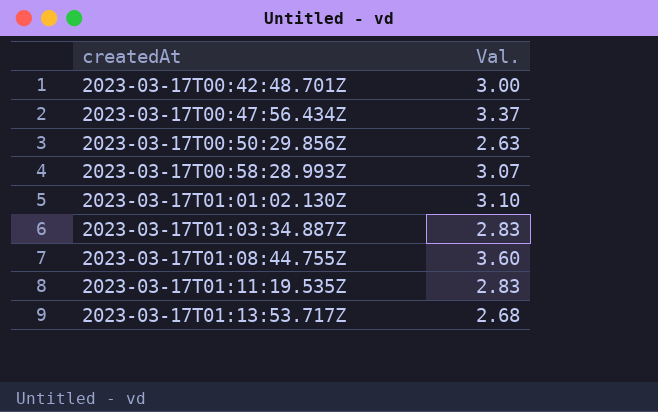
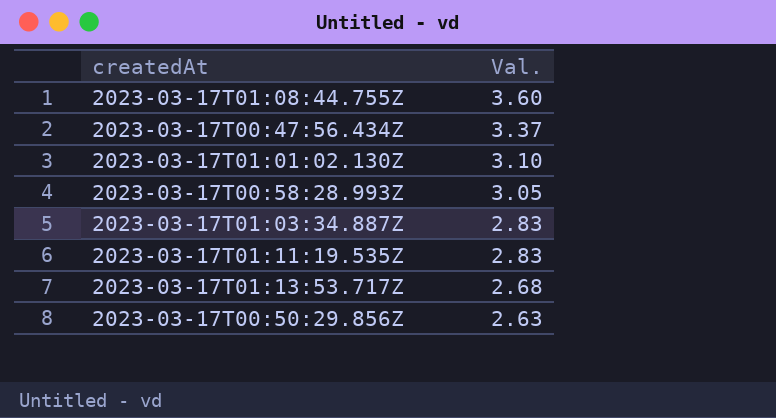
row order: createdAt ascending -> Val. descending
row 2023-03-17T00:42:48.701Z: 3.00 -> none
2023-03-17T00:58:28.993Z | Val.: 3.07 -> 3.05

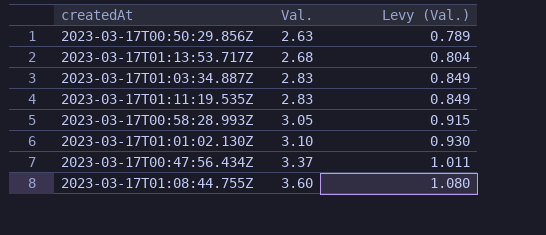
row order: Val. descending -> Val. ascending
column Levy (Val.) | formula: none -> [Val.] * 0.3

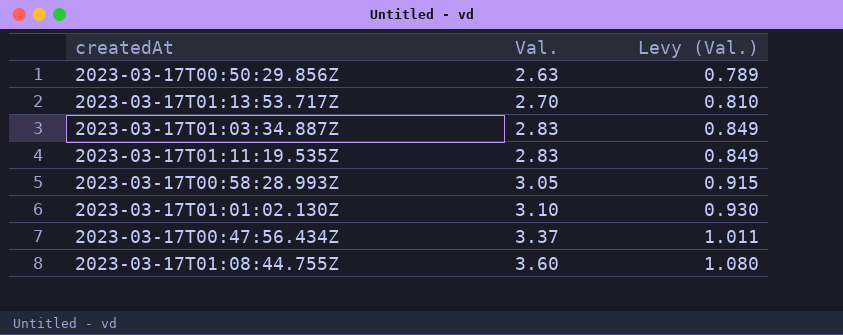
2023-03-17T01:13:53.717Z | Val.: 2.68 -> 2.70
2023-03-17T01:13:53.717Z | Levy (Val.): 0.804 -> 0.810

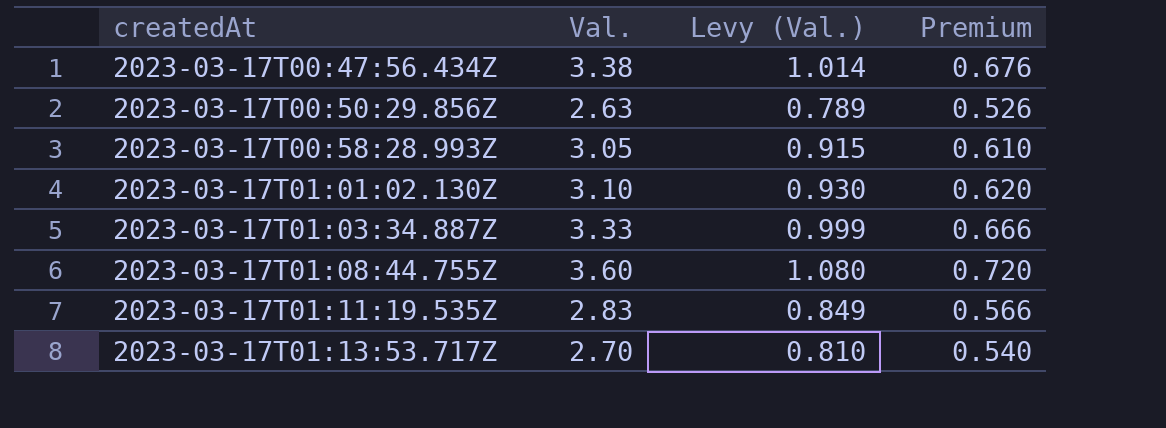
row order: Val. ascending -> createdAt ascending
column Premium | formula: none -> [Val.] * 0.2
2023-03-17T00:47:56.434Z | Val.: 3.37 -> 3.38
2023-03-17T00:47:56.434Z | Levy (Val.): 1.011 -> 1.014
2023-03-17T01:03:34.887Z | Val.: 2.83 -> 3.33
2023-03-17T01:03:34.887Z | Levy (Val.): 0.849 -> 0.999

